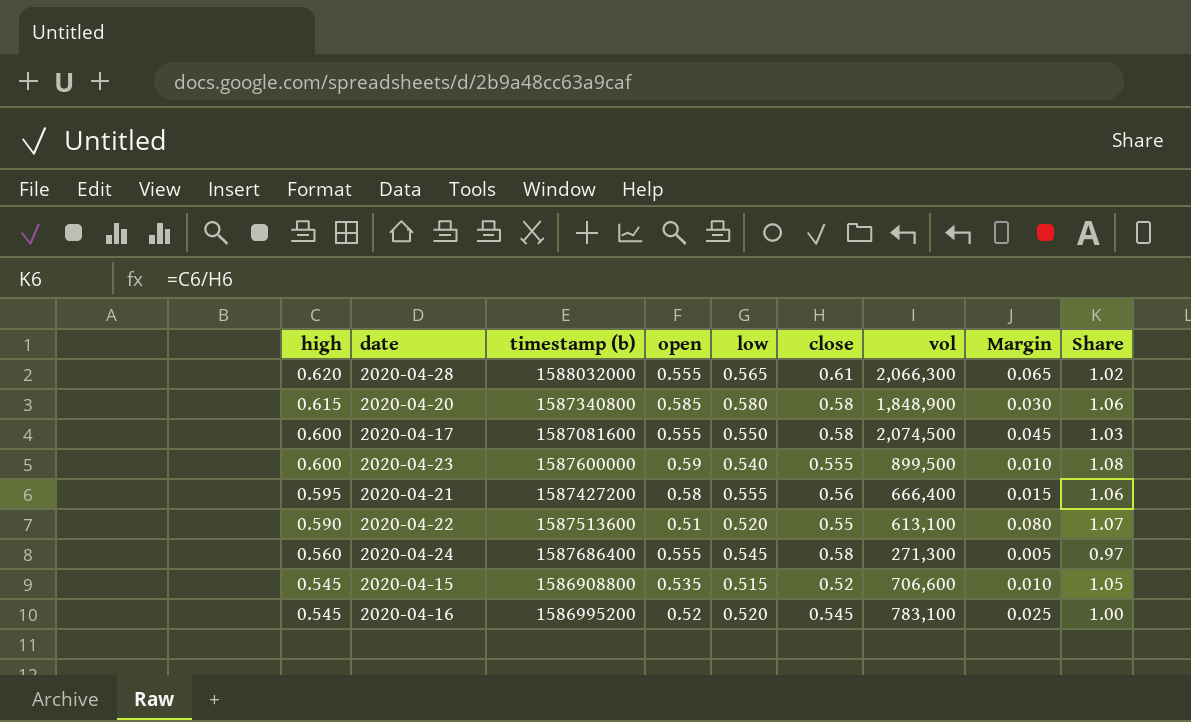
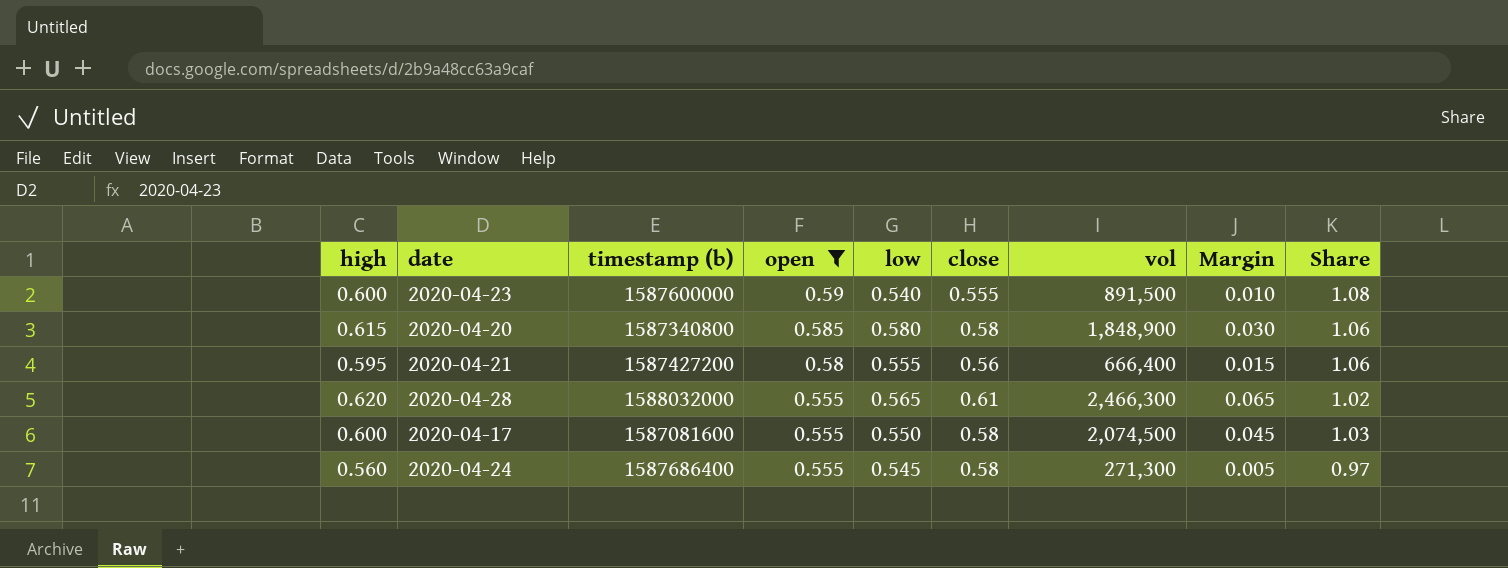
filter: none -> open >= 0.555
row order: high descending -> open descending
2020-04-23 | vol: 899,500 -> 891,500
2020-04-28 | vol: 2,066,300 -> 2,466,300

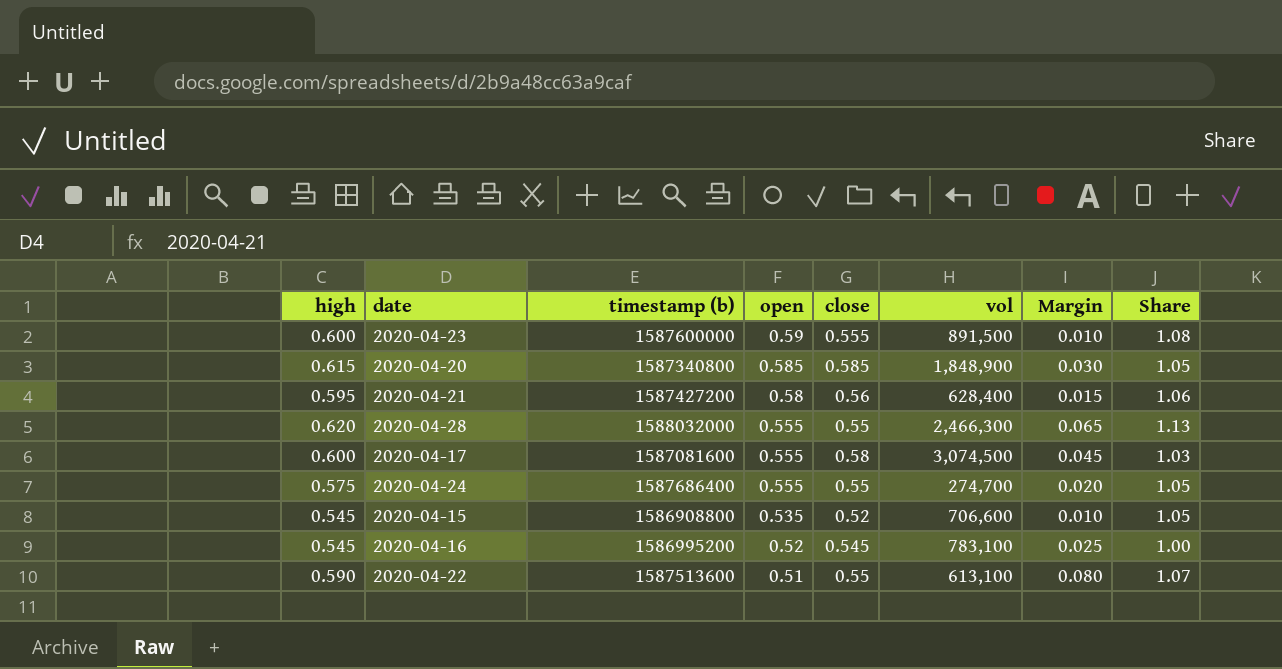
filter: open >= 0.555 -> none
column low | position: 5 -> none
2020-04-20 | close: 0.58 -> 0.585
2020-04-20 | Share: 1.06 -> 1.05
2020-04-21 | vol: 666,400 -> 628,400
2020-04-28 | close: 0.61 -> 0.55
2020-04-28 | Share: 1.02 -> 1.13
2020-04-17 | vol: 2,074,500 -> 3,074,500
2020-04-24 | high: 0.560 -> 0.575
2020-04-24 | close: 0.58 -> 0.55
2020-04-24 | vol: 271,300 -> 274,700
2020-04-24 | Margin: 0.005 -> 0.020
2020-04-24 | Share: 0.97 -> 1.05

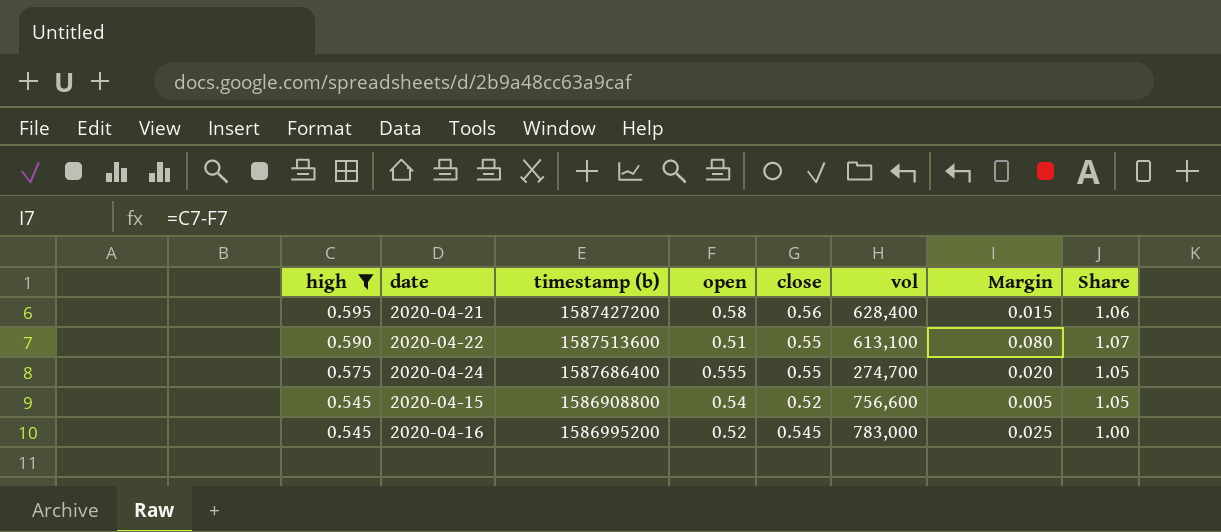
filter: none -> high <= 0.595
row order: open descending -> high descending
2020-04-15 | open: 0.535 -> 0.54
2020-04-15 | vol: 706,600 -> 756,600
2020-04-15 | Margin: 0.010 -> 0.005
2020-04-16 | vol: 783,100 -> 783,000

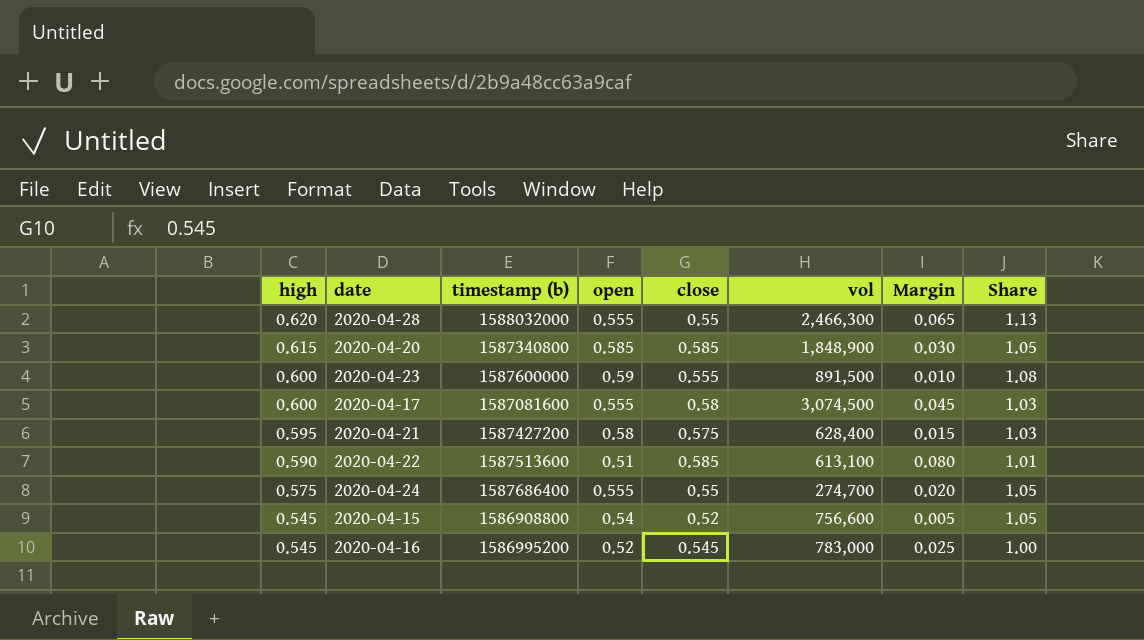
filter: high <= 0.595 -> none
2020-04-21 | close: 0.56 -> 0.575
2020-04-21 | Share: 1.06 -> 1.03
2020-04-22 | close: 0.55 -> 0.585
2020-04-22 | Share: 1.07 -> 1.01

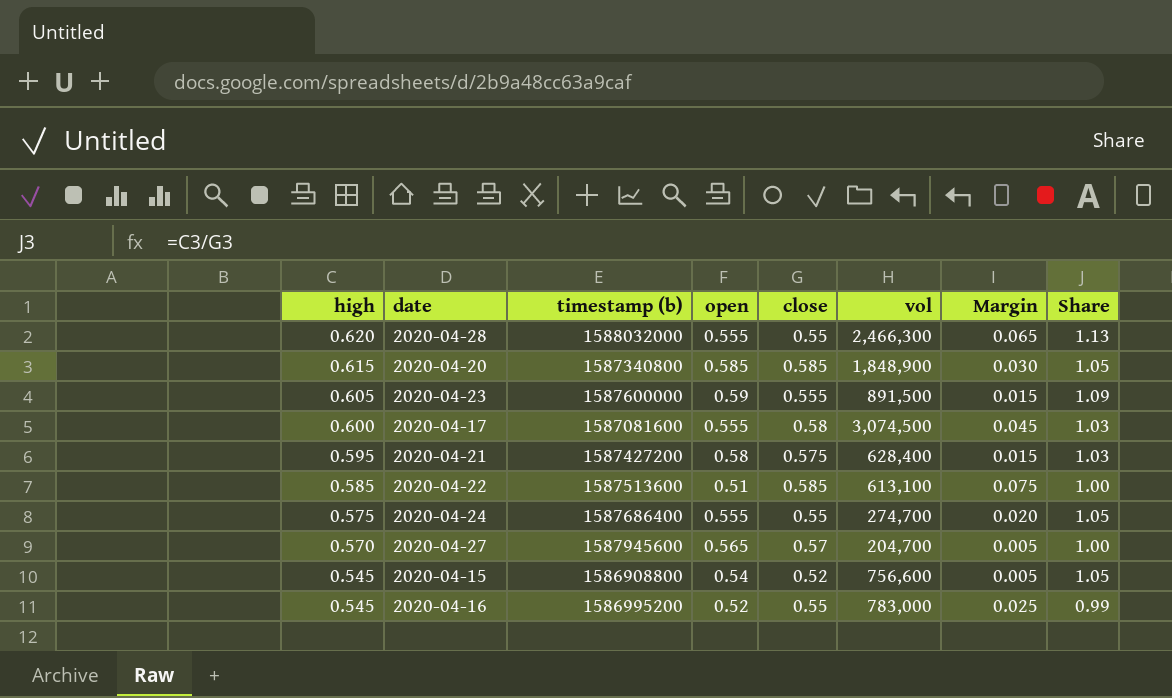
2020-04-23 | high: 0.600 -> 0.605
2020-04-23 | Margin: 0.010 -> 0.015
2020-04-23 | Share: 1.08 -> 1.09
2020-04-22 | high: 0.590 -> 0.585
2020-04-22 | Margin: 0.080 -> 0.075
2020-04-22 | Share: 1.01 -> 1.00
row 2020-04-27: none -> 0.570 | 1587945600 | 0.565 | 0.57 | 204,700 | 0.005 | 1.00
2020-04-16 | close: 0.545 -> 0.55
2020-04-16 | Share: 1.00 -> 0.99

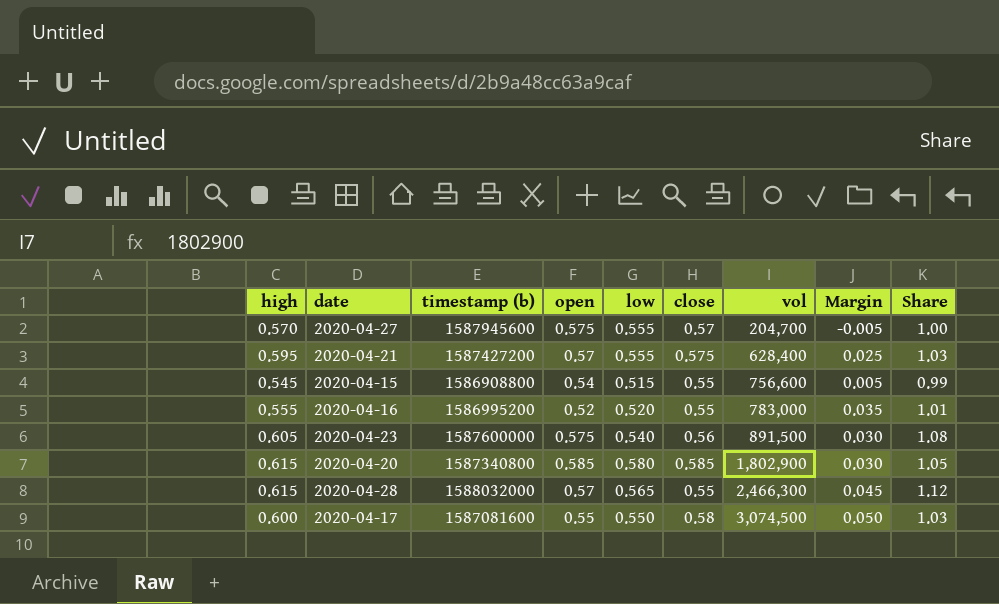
row order: high descending -> vol ascending
column low | position: none -> 5
row 2020-04-22: 0.585 | 1587513600 | 0.51 | 0.585 | 613,100 | 0.075 | 1.00 -> none
row 2020-04-24: 0.575 | 1587686400 | 0.555 | 0.55 | 274,700 | 0.020 | 1.05 -> none
2020-04-27 | open: 0.565 -> 0.575
2020-04-27 | Margin: 0.005 -> -0.005
2020-04-21 | open: 0.58 -> 0.57
2020-04-21 | Margin: 0.015 -> 0.025
2020-04-15 | close: 0.52 -> 0.55
2020-04-15 | Share: 1.05 -> 0.99
2020-04-16 | high: 0.545 -> 0.555
2020-04-16 | Margin: 0.025 -> 0.035
2020-04-16 | Share: 0.99 -> 1.01
2020-04-23 | open: 0.59 -> 0.575
2020-04-23 | close: 0.555 -> 0.56
2020-04-23 | Margin: 0.015 -> 0.030
2020-04-23 | Share: 1.09 -> 1.08
2020-04-20 | vol: 1,848,900 -> 1,802,900
2020-04-28 | high: 0.620 -> 0.615
2020-04-28 | open: 0.555 -> 0.57
2020-04-28 | Margin: 0.065 -> 0.045
2020-04-28 | Share: 1.13 -> 1.12
2020-04-17 | open: 0.555 -> 0.55
2020-04-17 | Margin: 0.045 -> 0.050

